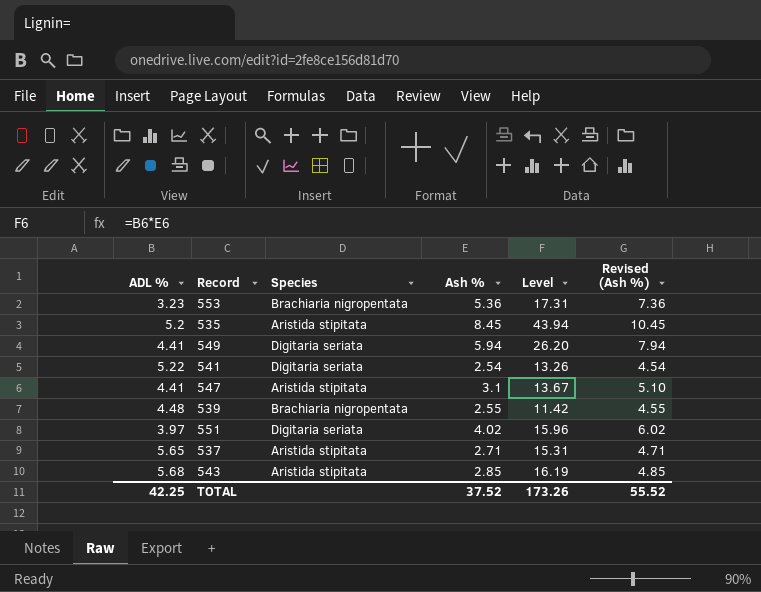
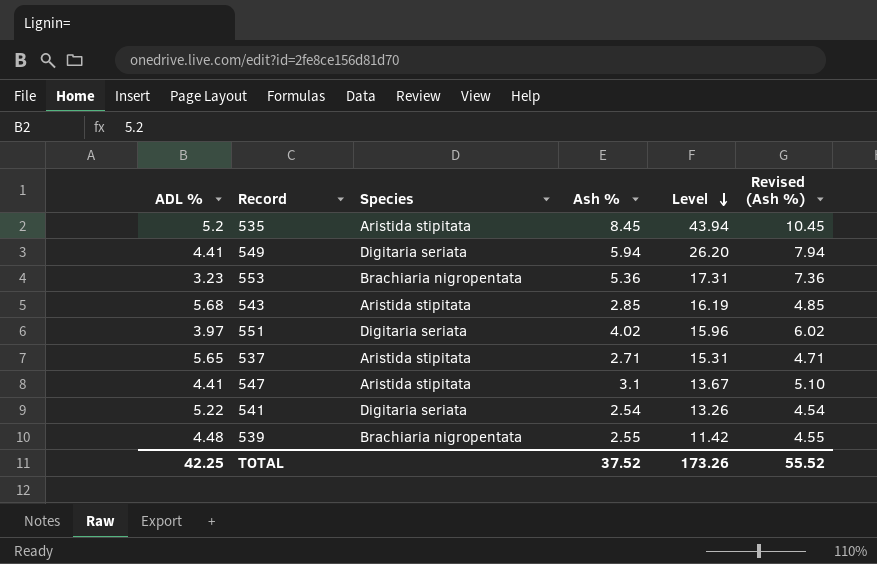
row order: none -> Level descending

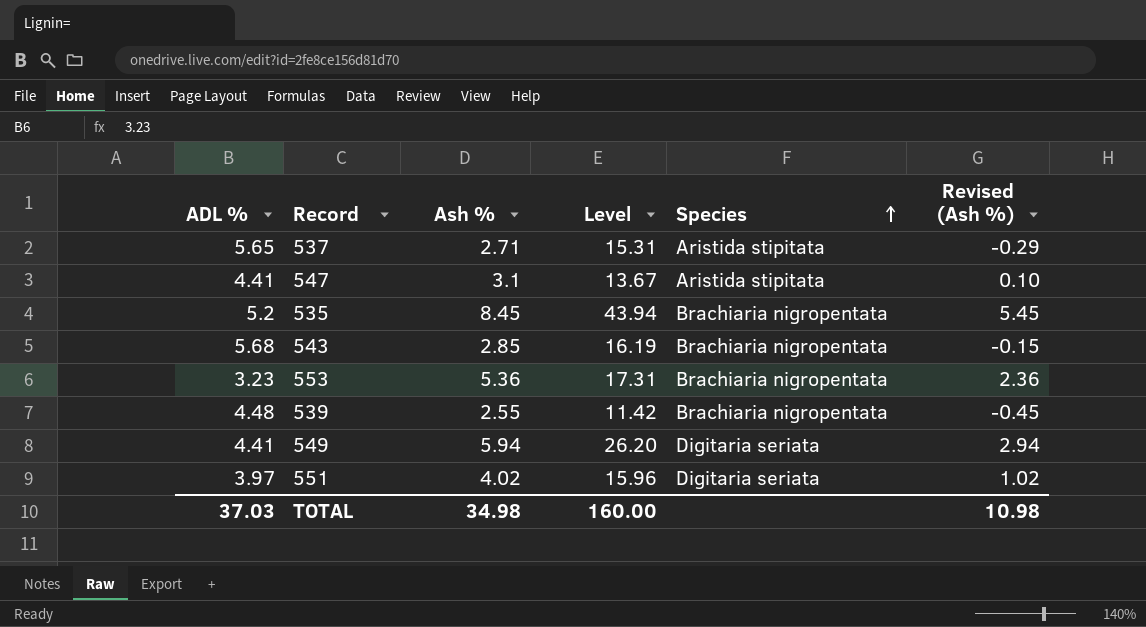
row order: Level descending -> Species ascending
column Species | position: 3 -> 5
column Revised (Ash %) | formula: [Ash %] + 2 -> [Ash %] - 3
row 541: 5.22 | Digitaria seriata | 2.54 | 13.26 | 4.54 -> none
535 | Species: Aristida stipitata -> Brachiaria nigropentata
543 | Species: Aristida stipitata -> Brachiaria nigropentata
TOTAL | ADL %: 42.25 -> 37.03
TOTAL | Ash %: 37.52 -> 34.98
TOTAL | Level: 173.26 -> 160.00
TOTAL | Revised (Ash %): 55.52 -> 10.98

